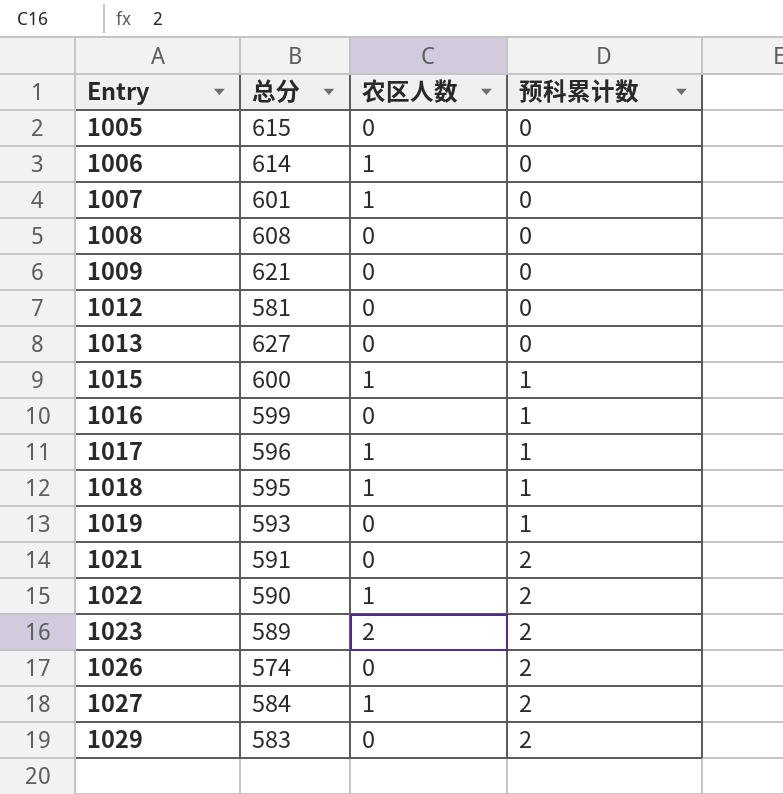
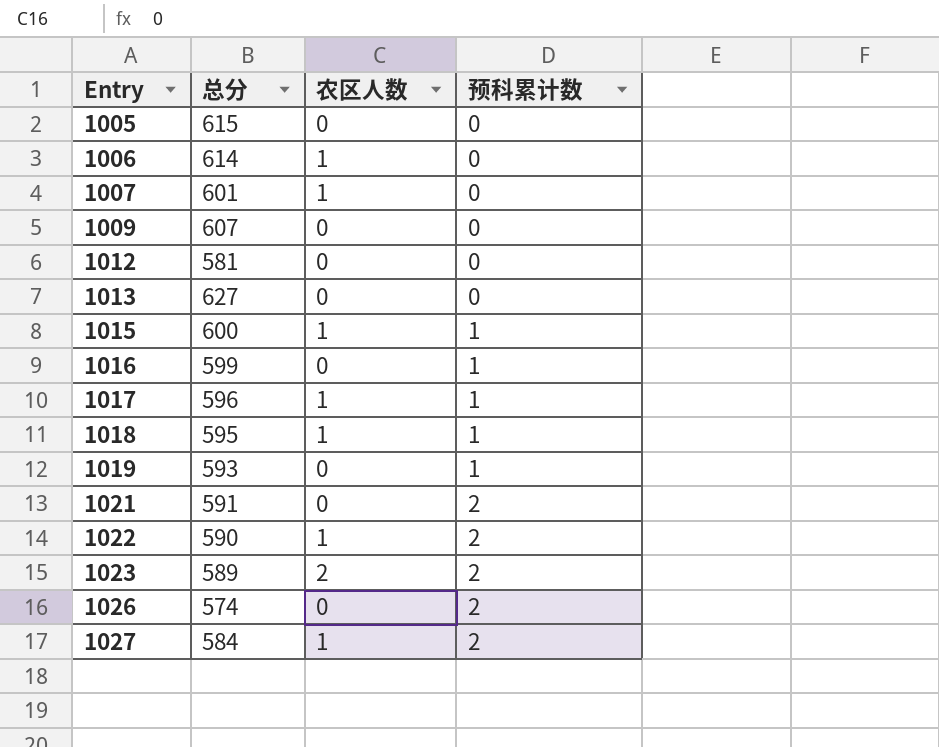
row 1008: 608 | 0 | 0 -> none
row 1029: 583 | 0 | 2 -> none
1009 | 总分: 621 -> 607

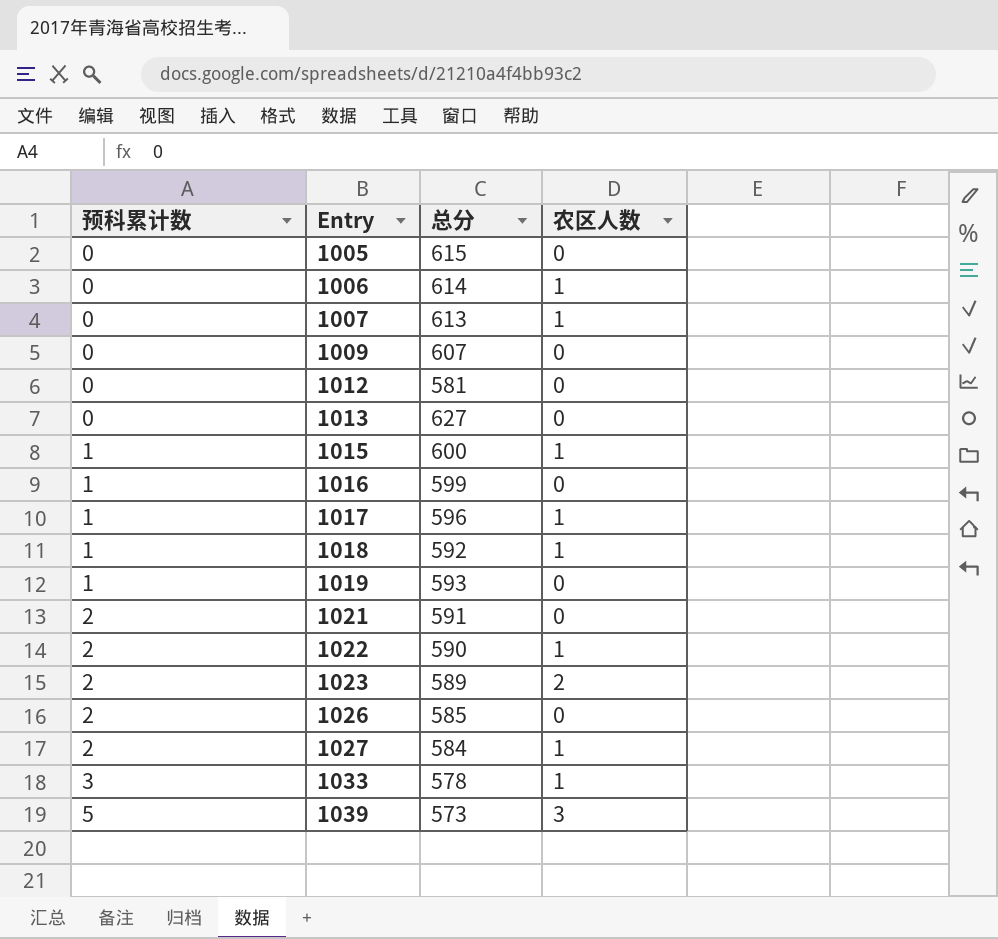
column 预科累计数 | position: 4 -> 1
1007 | 总分: 601 -> 613
1018 | 总分: 595 -> 592
1026 | 总分: 574 -> 585
row 1033: none -> 3 | 578 | 1
row 1039: none -> 5 | 573 | 3

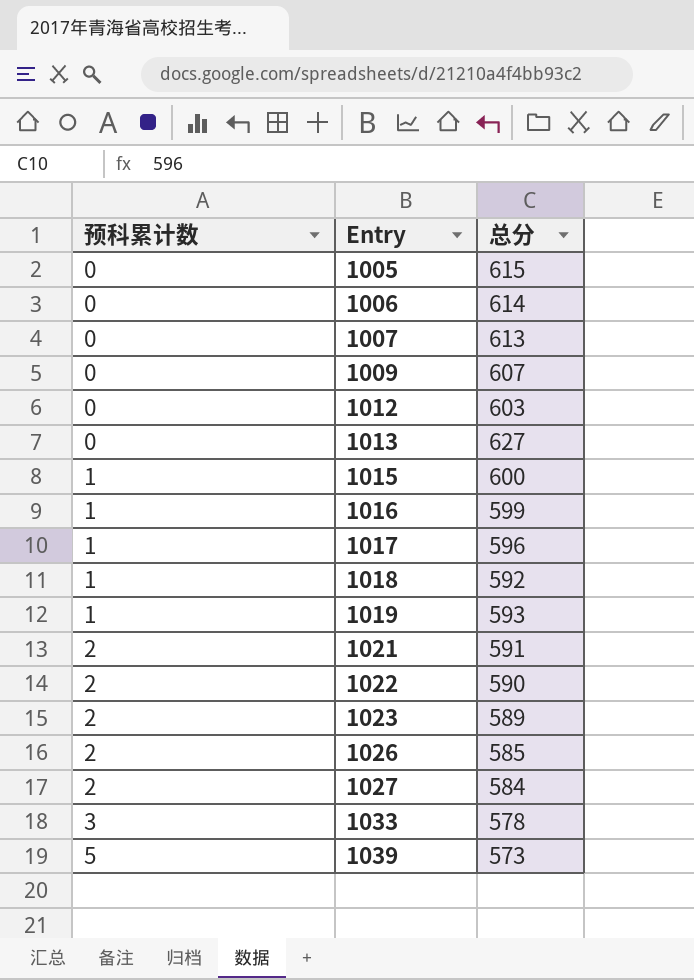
column 农区人数 | position: 4 -> none
1012 | 总分: 581 -> 603

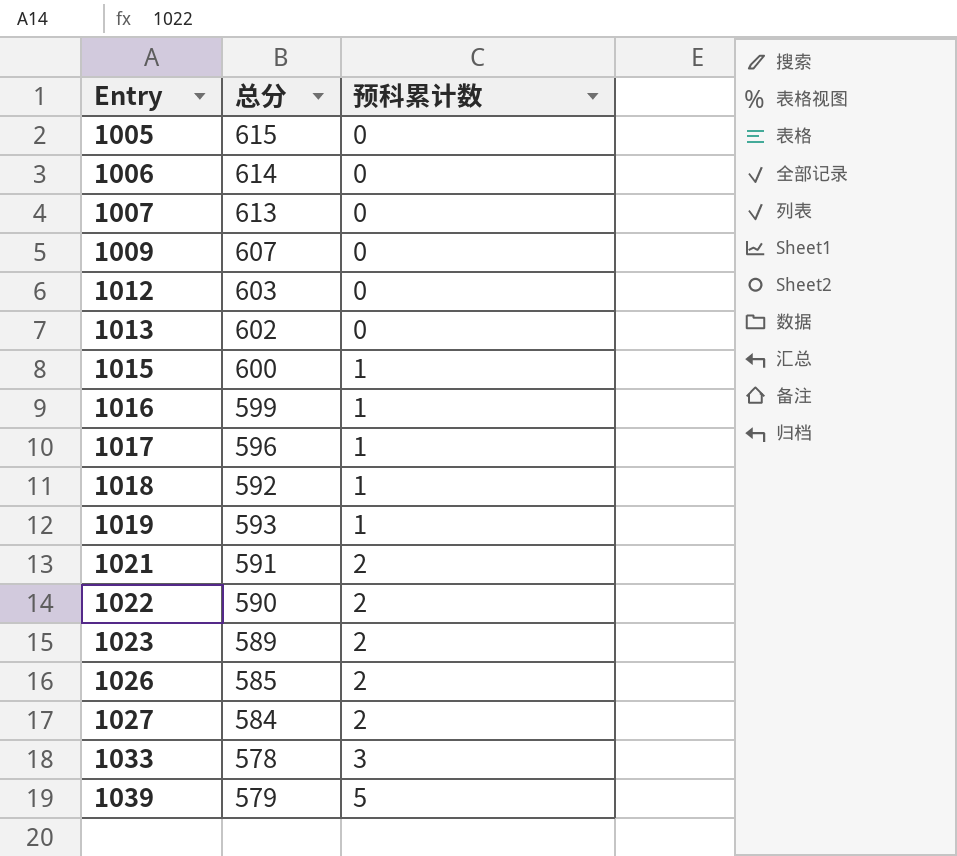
column 预科累计数 | position: 1 -> 3
1013 | 总分: 627 -> 602
1039 | 总分: 573 -> 579

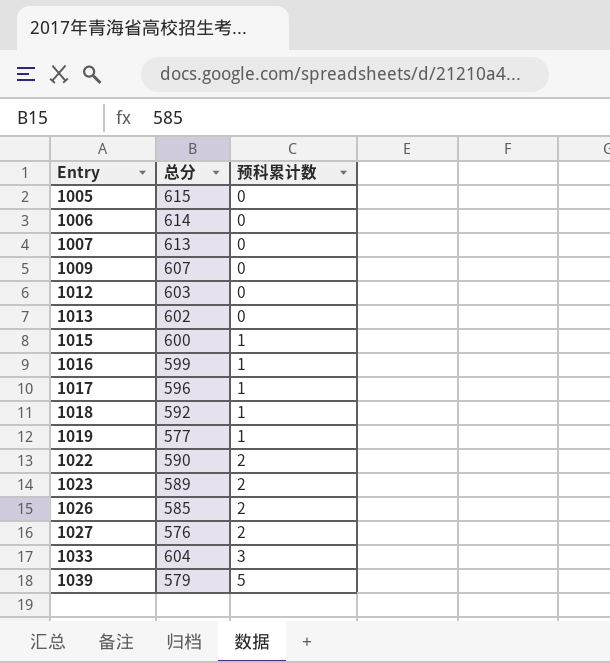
row 1021: 591 | 2 -> none
1019 | 总分: 593 -> 577
1027 | 总分: 584 -> 576
1033 | 总分: 578 -> 604

